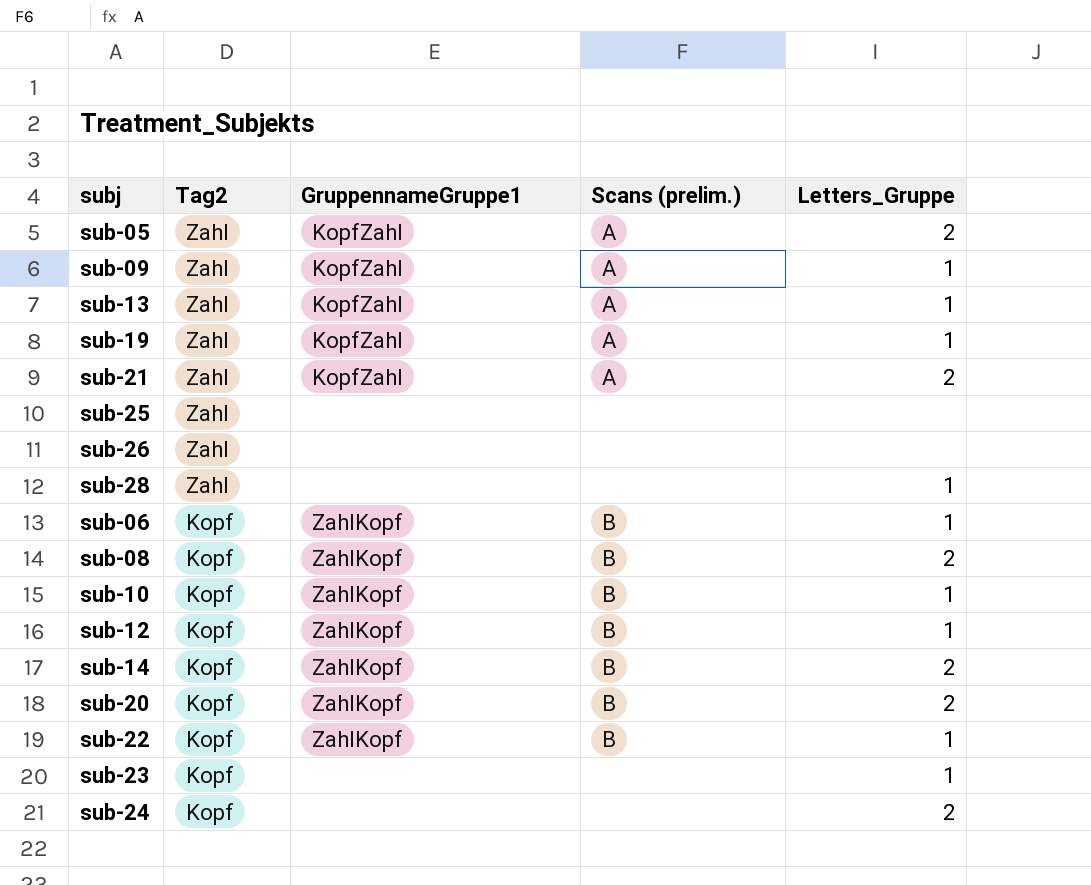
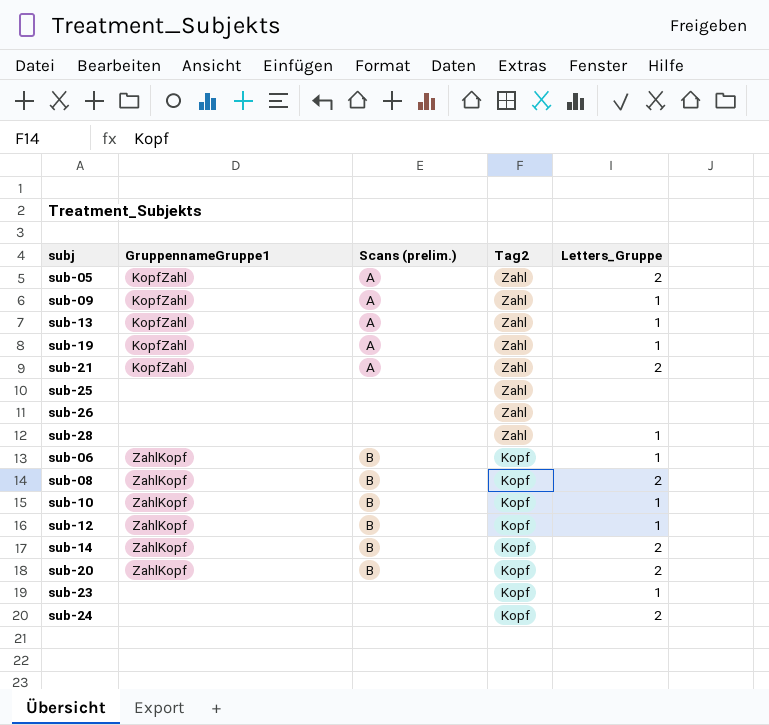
column Tag2 | position: 2 -> 4
row sub-22: Kopf | ZahlKopf | B | 1 -> none

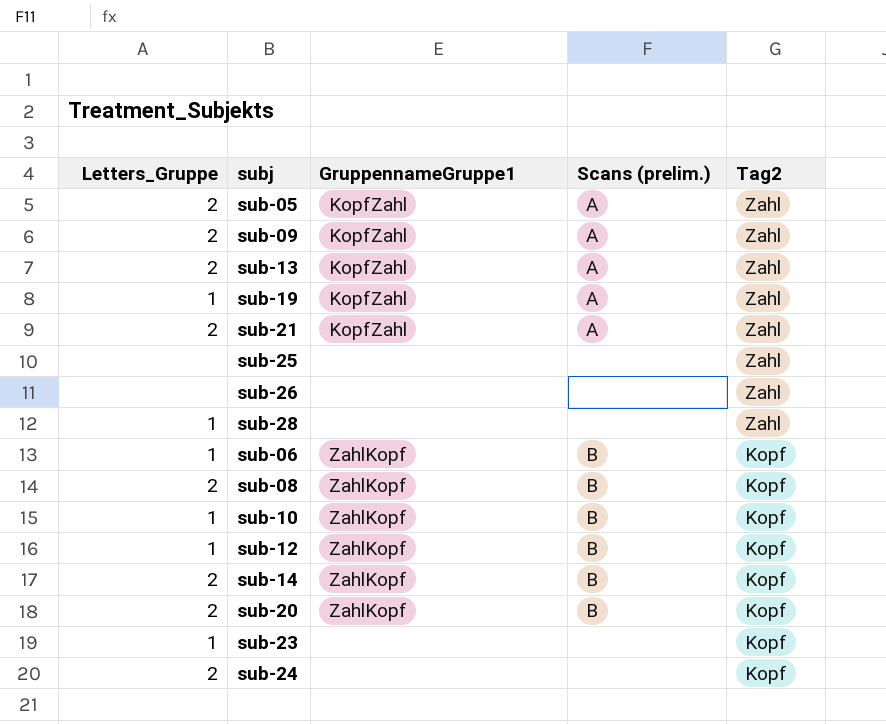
column Letters_Gruppe | position: 5 -> 1
sub-09 | Letters_Gruppe: 1 -> 2
sub-13 | Letters_Gruppe: 1 -> 2

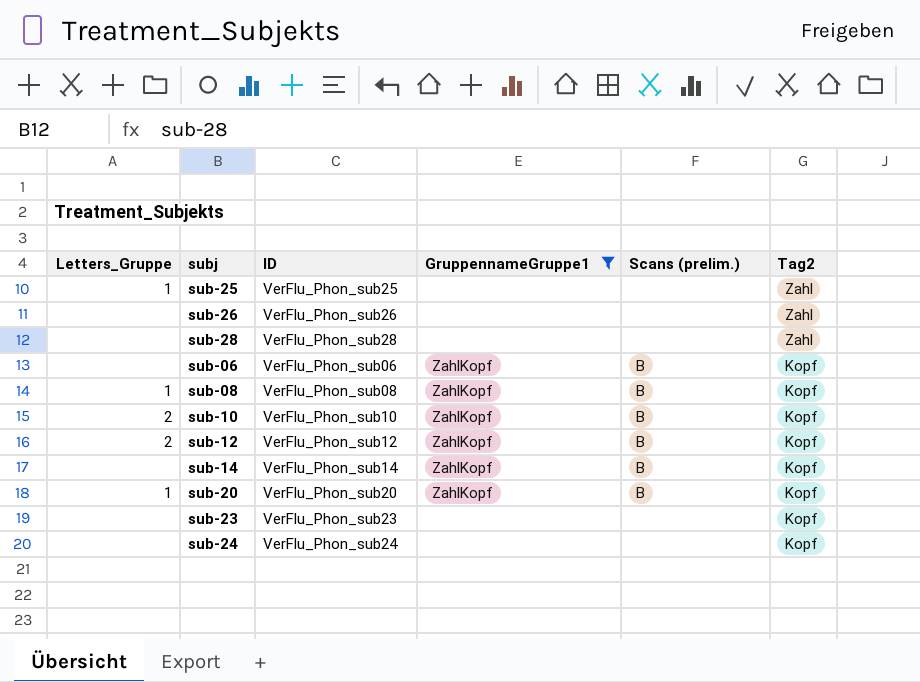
filter: none -> GruppennameGruppe1 != KopfZahl
column ID | position: none -> 3
sub-25 | Letters_Gruppe: none -> 1
sub-28 | Letters_Gruppe: 1 -> none
sub-06 | Letters_Gruppe: 1 -> none
sub-08 | Letters_Gruppe: 2 -> 1
sub-10 | Letters_Gruppe: 1 -> 2
sub-12 | Letters_Gruppe: 1 -> 2
sub-14 | Letters_Gruppe: 2 -> none
sub-20 | Letters_Gruppe: 2 -> 1
sub-23 | Letters_Gruppe: 1 -> none
sub-24 | Letters_Gruppe: 2 -> none

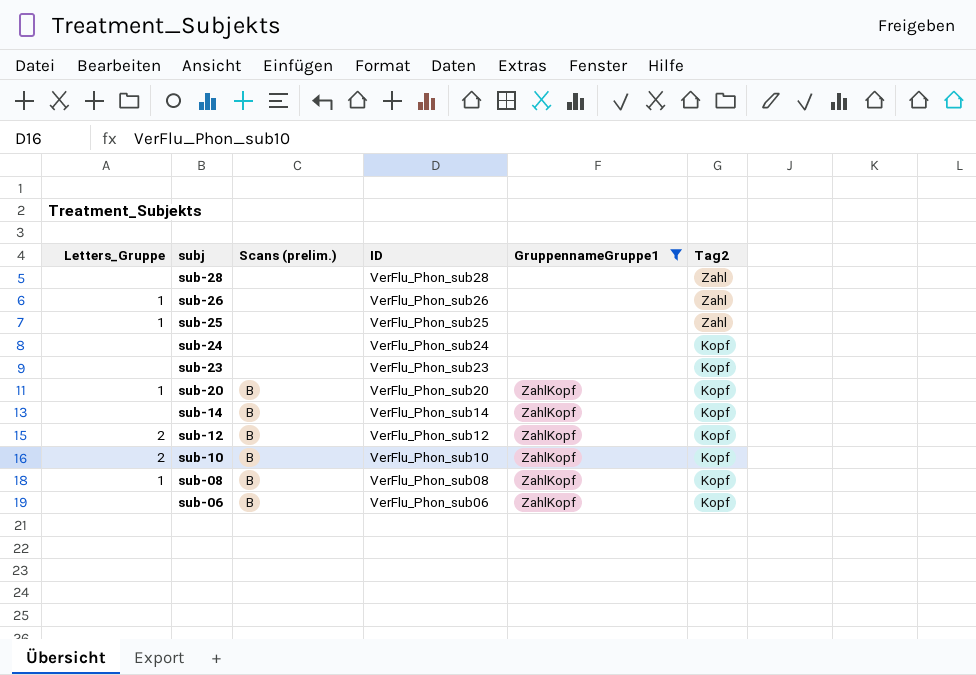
row order: Tag2 descending -> subj descending
column Scans (prelim.) | position: 5 -> 3
sub-26 | Letters_Gruppe: none -> 1

